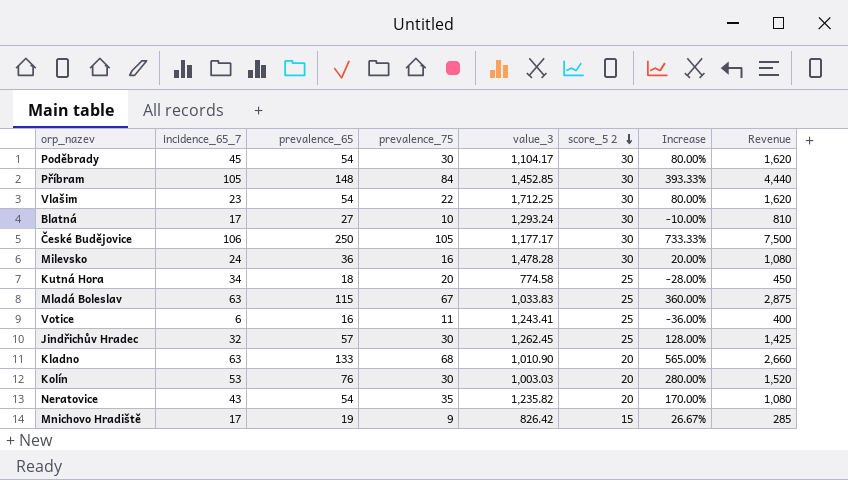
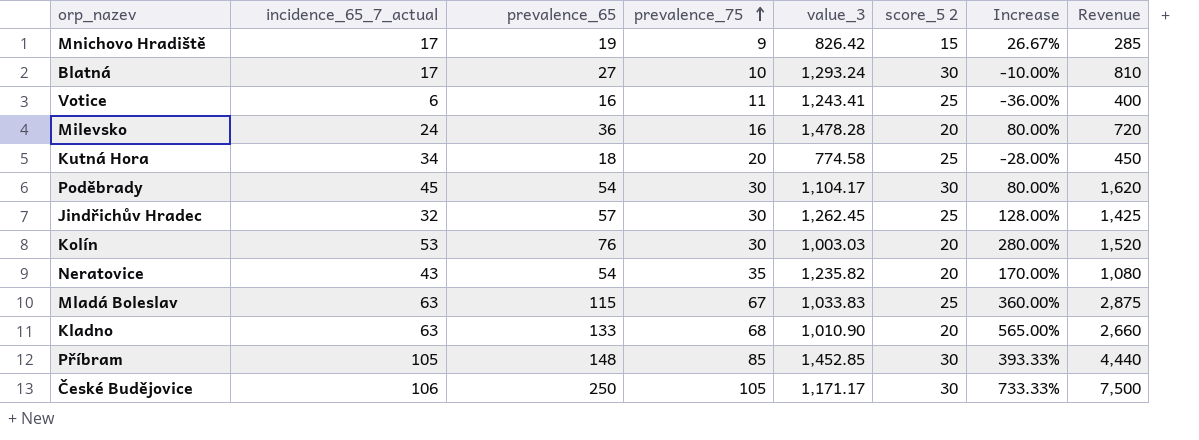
row order: score_5 2 descending -> prevalence_75 ascending
column name: incidence_65_7 -> incidence_65_7_actual
row Vlašim: 23 | 54 | 22 | 1,712.25 | 30 | 80.00% | 1,620 -> none
Milevsko | score_5 2: 30 -> 20
Milevsko | Increase: 20.00% -> 80.00%
Milevsko | Revenue: 1,080 -> 720
Příbram | prevalence_75: 84 -> 85
České Budějovice | value_3: 1,177.17 -> 1,171.17

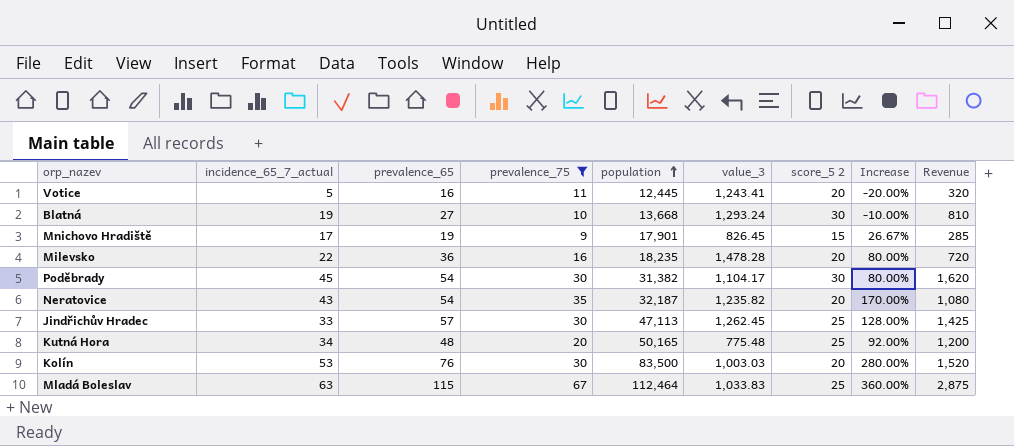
filter: none -> prevalence_75 <= 67
row order: prevalence_75 ascending -> population ascending
column population | position: none -> 5
Votice | incidence_65_7_actual: 6 -> 5
Votice | score_5 2: 25 -> 20
Votice | Increase: -36.00% -> -20.00%
Votice | Revenue: 400 -> 320
Blatná | incidence_65_7_actual: 17 -> 19
Mnichovo Hradiště | value_3: 826.42 -> 826.45
Milevsko | incidence_65_7_actual: 24 -> 22
Jindřichův Hradec | incidence_65_7_actual: 32 -> 33
Kutná Hora | prevalence_65: 18 -> 48
Kutná Hora | value_3: 774.58 -> 775.48
Kutná Hora | Increase: -28.00% -> 92.00%
Kutná Hora | Revenue: 450 -> 1,200

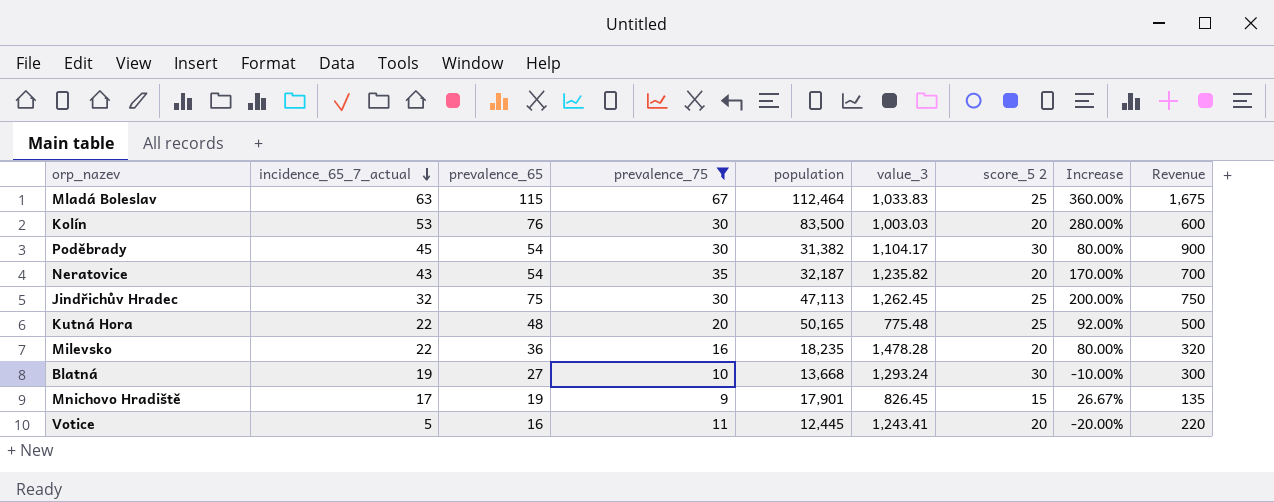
row order: population ascending -> incidence_65_7_actual descending
column Revenue | formula: [prevalence_65] * [score_5 2] -> [prevalence_75] * [score_5 2]
Jindřichův Hradec | incidence_65_7_actual: 33 -> 32
Jindřichův Hradec | prevalence_65: 57 -> 75
Jindřichův Hradec | Increase: 128.00% -> 200.00%
Kutná Hora | incidence_65_7_actual: 34 -> 22

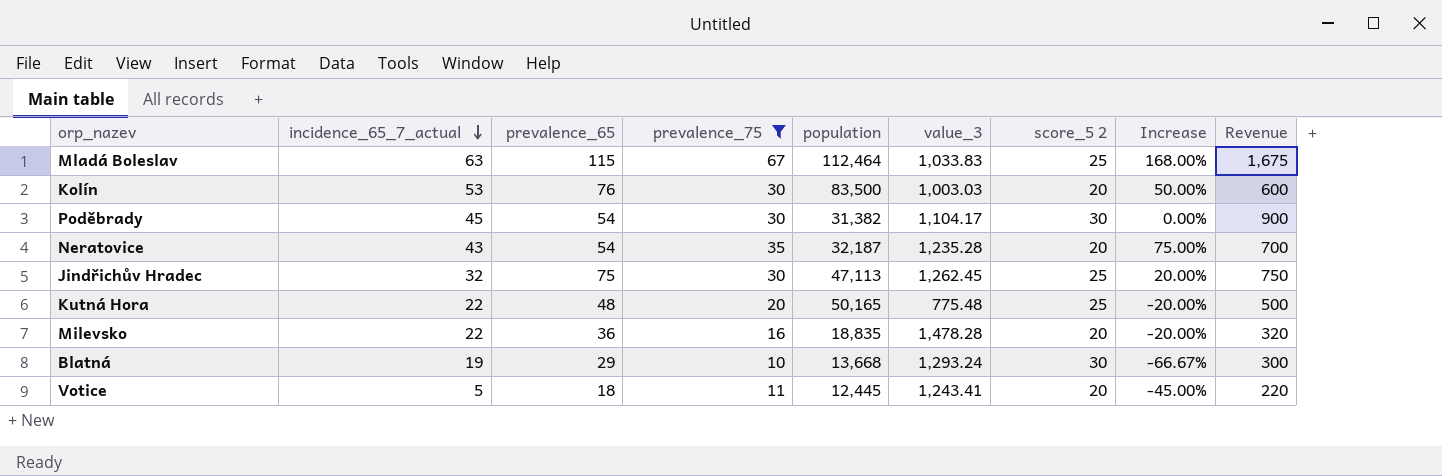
column Increase | formula: ([prevalence_65] - [score_5 2]) / [score_5 2] -> ([prevalence_75] - [score_5 2]) / [score_5 2]
row Mnichovo Hradiště: 17 | 19 | 9 | 17,901 | 826.45 | 15 | 26.67% | 135 -> none
Neratovice | value_3: 1,235.82 -> 1,235.28
Milevsko | population: 18,235 -> 18,835
Blatná | prevalence_65: 27 -> 29
Votice | prevalence_65: 16 -> 18

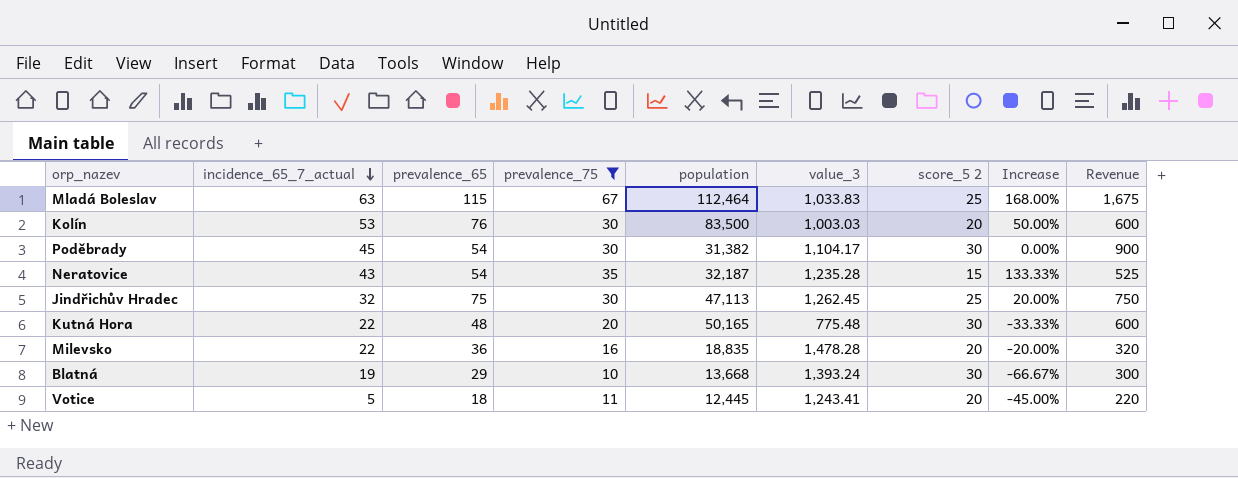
Neratovice | score_5 2: 20 -> 15
Neratovice | Increase: 75.00% -> 133.33%
Neratovice | Revenue: 700 -> 525
Kutná Hora | score_5 2: 25 -> 30
Kutná Hora | Increase: -20.00% -> -33.33%
Kutná Hora | Revenue: 500 -> 600
Blatná | value_3: 1,293.24 -> 1,393.24

